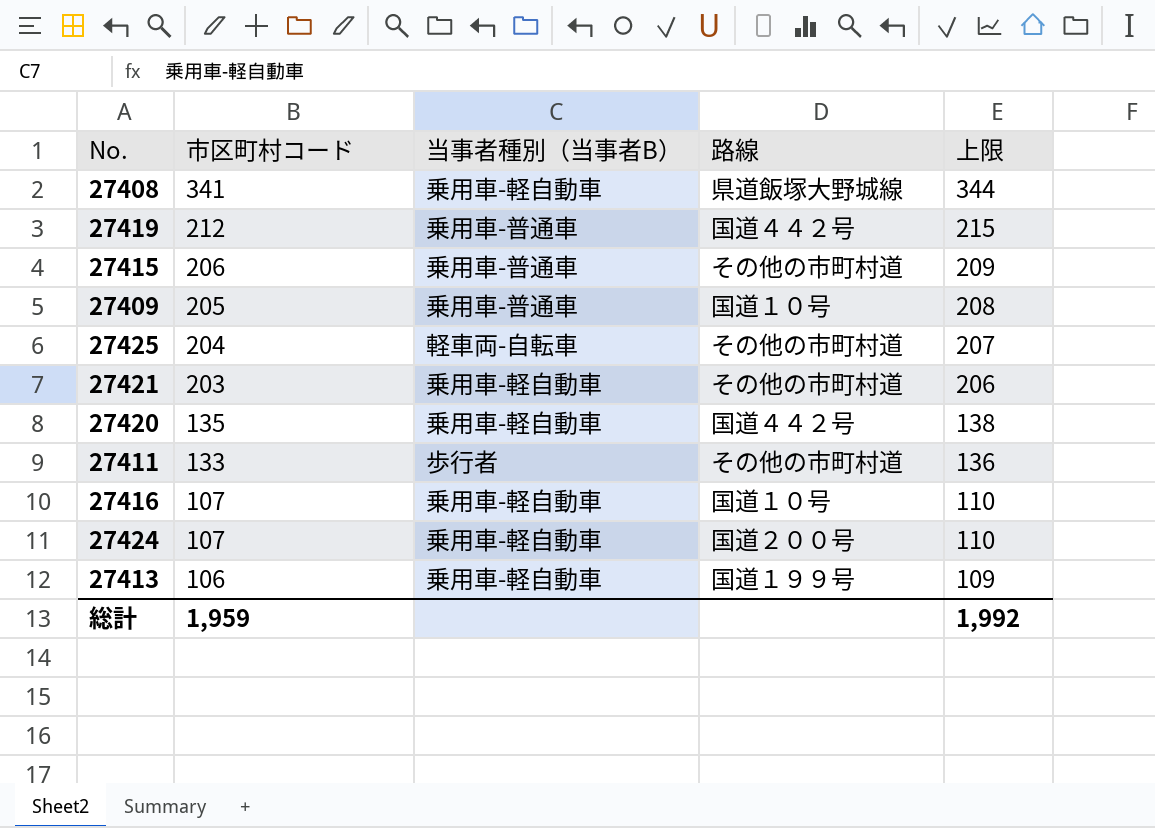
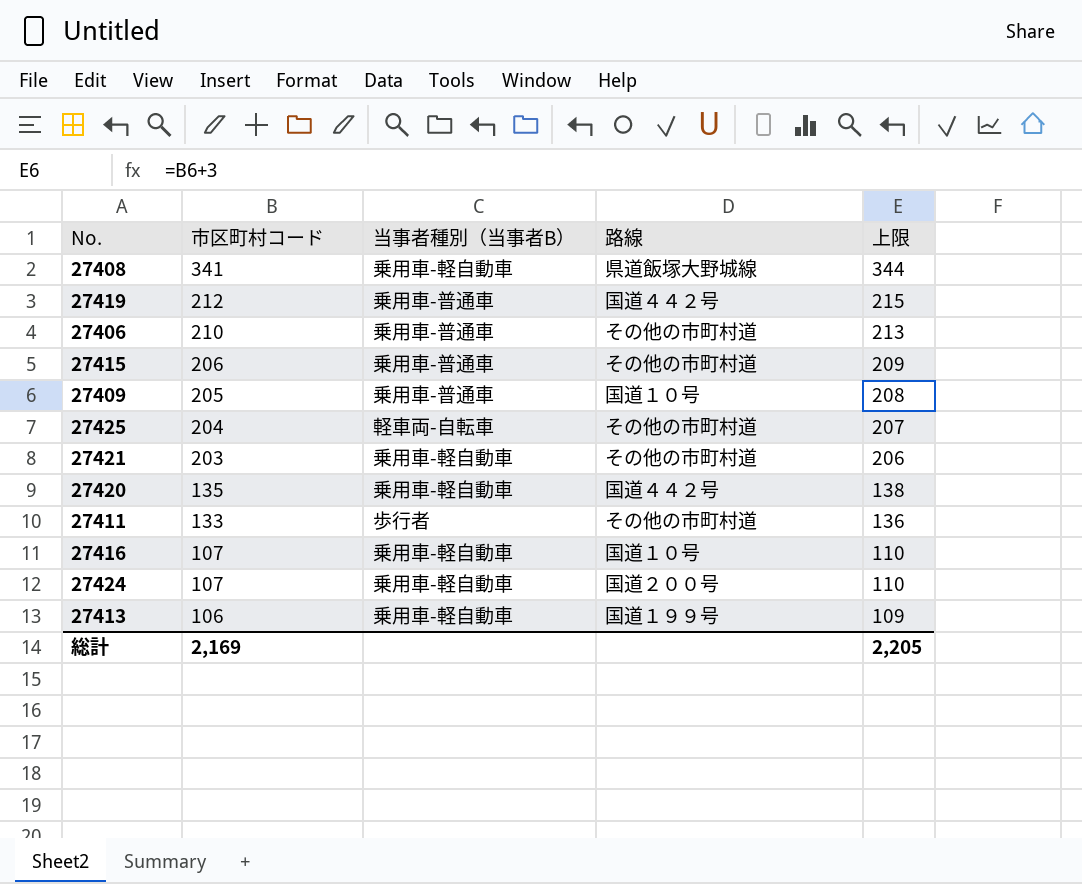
row 27406: none -> 210 | 乗用車-普通車 | その他の市町村道 | 213
総計 | 市区町村コード: 1,959 -> 2,169
総計 | 上限: 1,992 -> 2,205

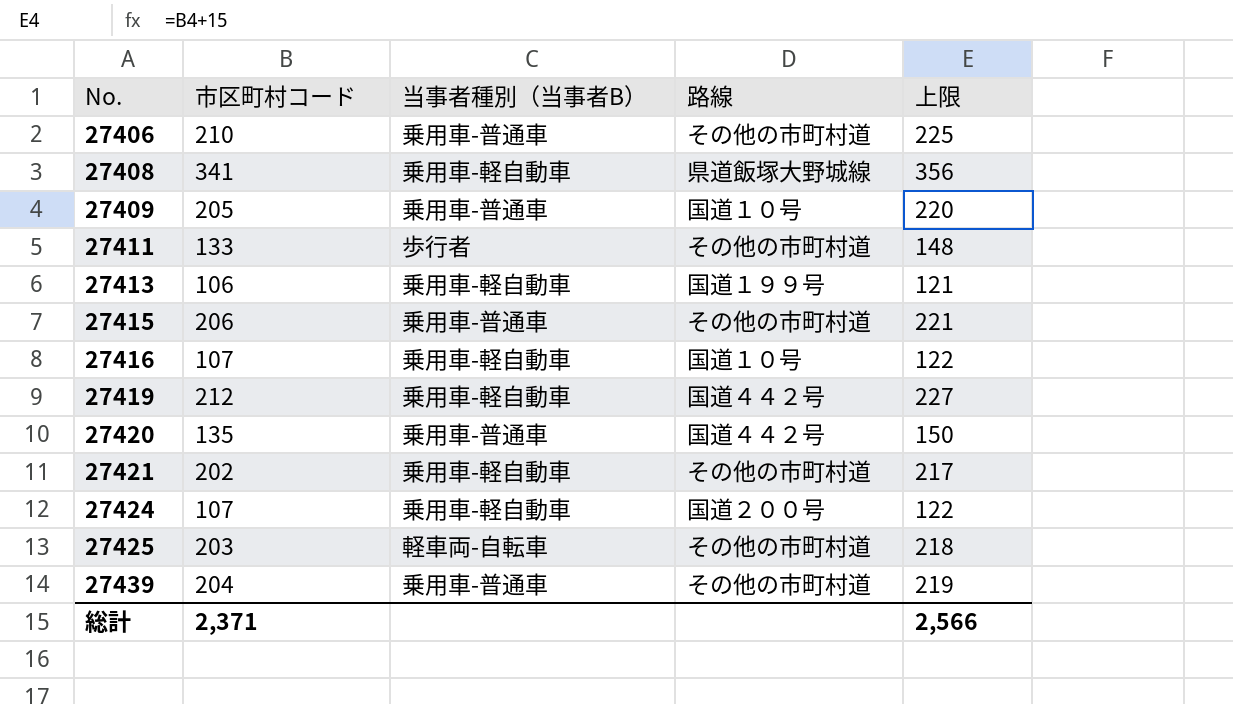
row order: 市区町村コード descending -> No. ascending
column 上限 | formula: [市区町村コード] + 3 -> [市区町村コード] + 15
27419 | 当事者種別（当事者B）: 乗用車-普通車 -> 乗用車-軽自動車
27420 | 当事者種別（当事者B）: 乗用車-軽自動車 -> 乗用車-普通車
27421 | 市区町村コード: 203 -> 202
27425 | 市区町村コード: 204 -> 203
row 27439: none -> 204 | 乗用車-普通車 | その他の市町村道 | 219
総計 | 市区町村コード: 2,169 -> 2,371
総計 | 上限: 2,205 -> 2,566

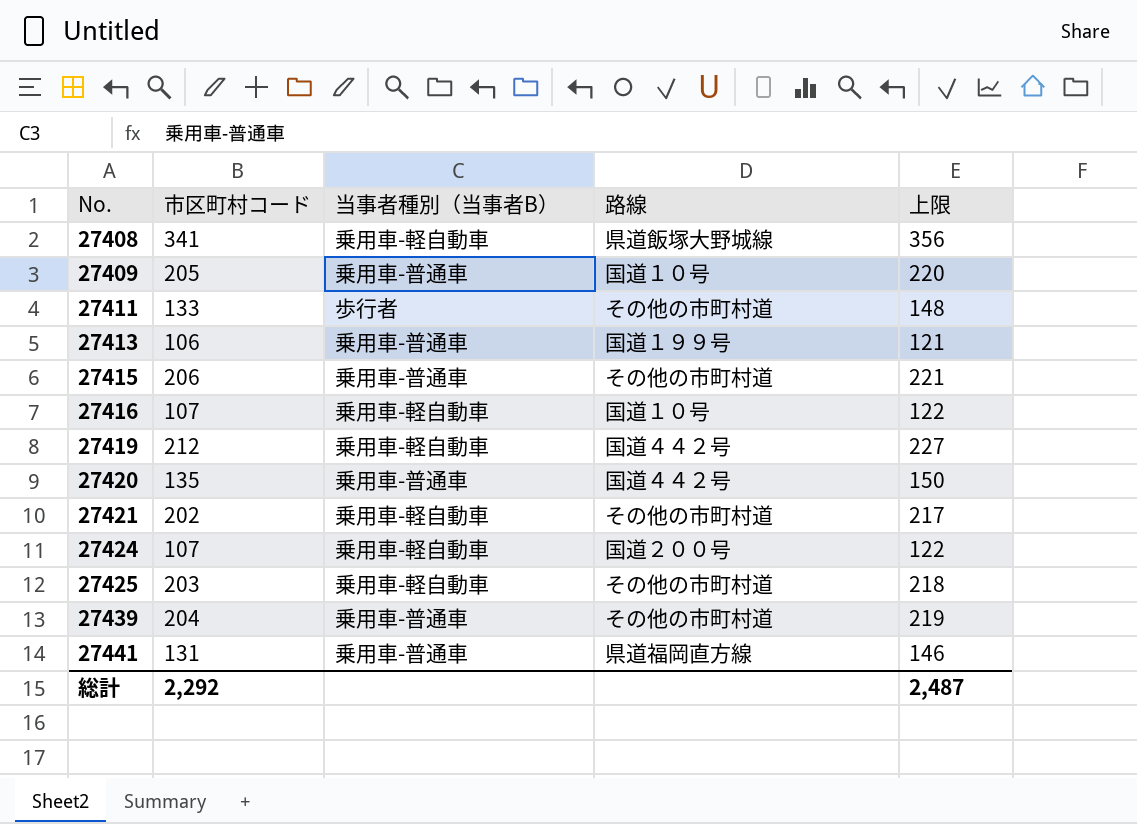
row 27406: 210 | 乗用車-普通車 | その他の市町村道 | 225 -> none
27413 | 当事者種別（当事者B）: 乗用車-軽自動車 -> 乗用車-普通車
27425 | 当事者種別（当事者B）: 軽車両-自転車 -> 乗用車-軽自動車
row 27441: none -> 131 | 乗用車-普通車 | 県道福岡直方線 | 146
総計 | 市区町村コード: 2,371 -> 2,292
総計 | 上限: 2,566 -> 2,487

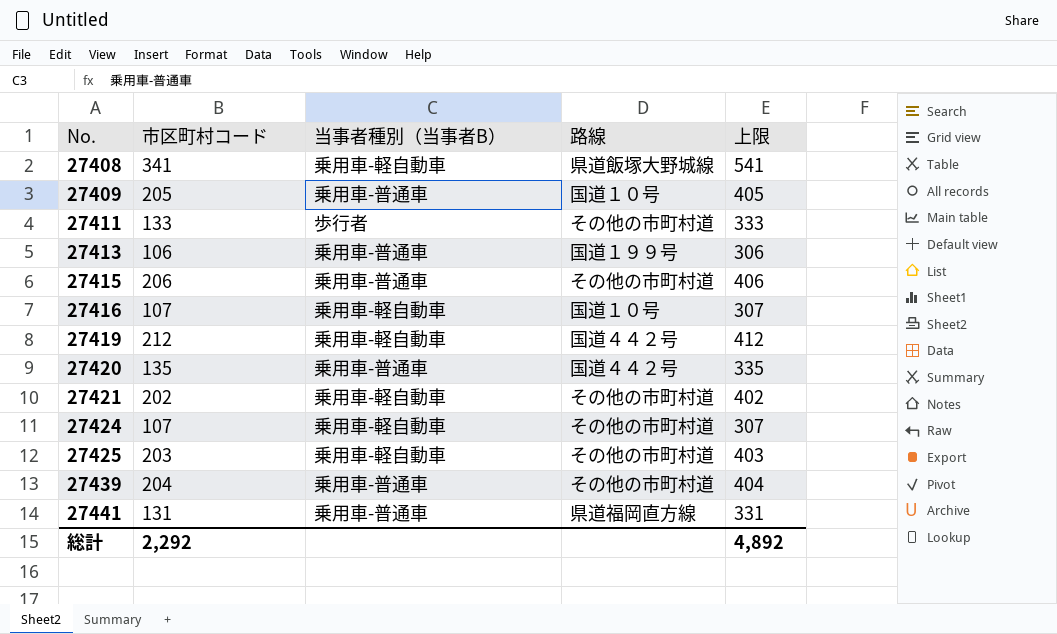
column 上限 | formula: [市区町村コード] + 15 -> [市区町村コード] + 200
27424 | 路線: 国道２００号 -> その他の市町村道
総計 | 上限: 2,487 -> 4,892

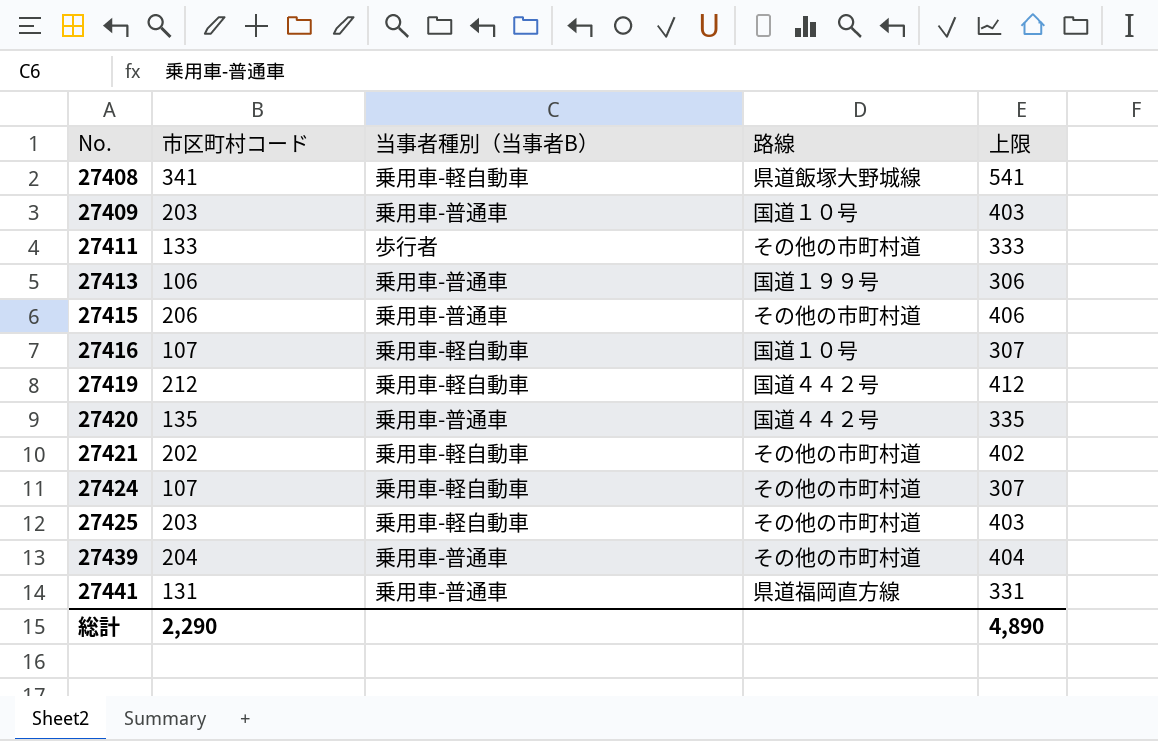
27409 | 市区町村コード: 205 -> 203
27409 | 上限: 405 -> 403
総計 | 市区町村コード: 2,292 -> 2,290
総計 | 上限: 4,892 -> 4,890

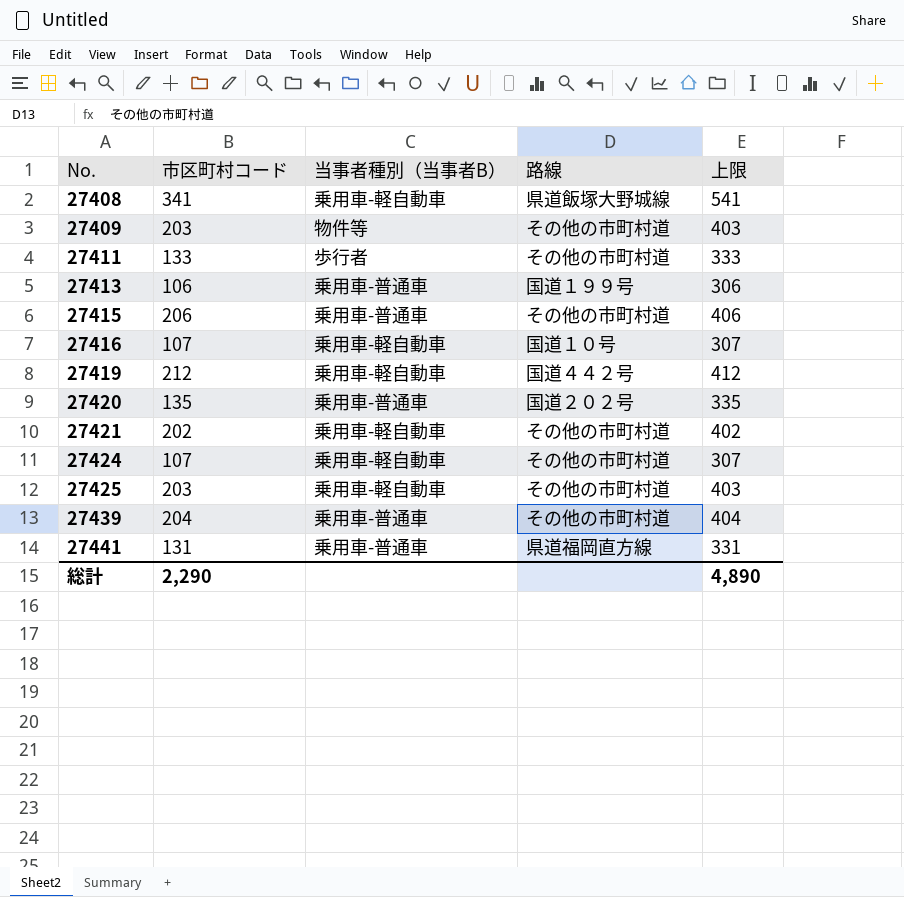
27409 | 当事者種別（当事者B）: 乗用車-普通車 -> 物件等
27409 | 路線: 国道１０号 -> その他の市町村道
27420 | 路線: 国道４４２号 -> 国道２０２号

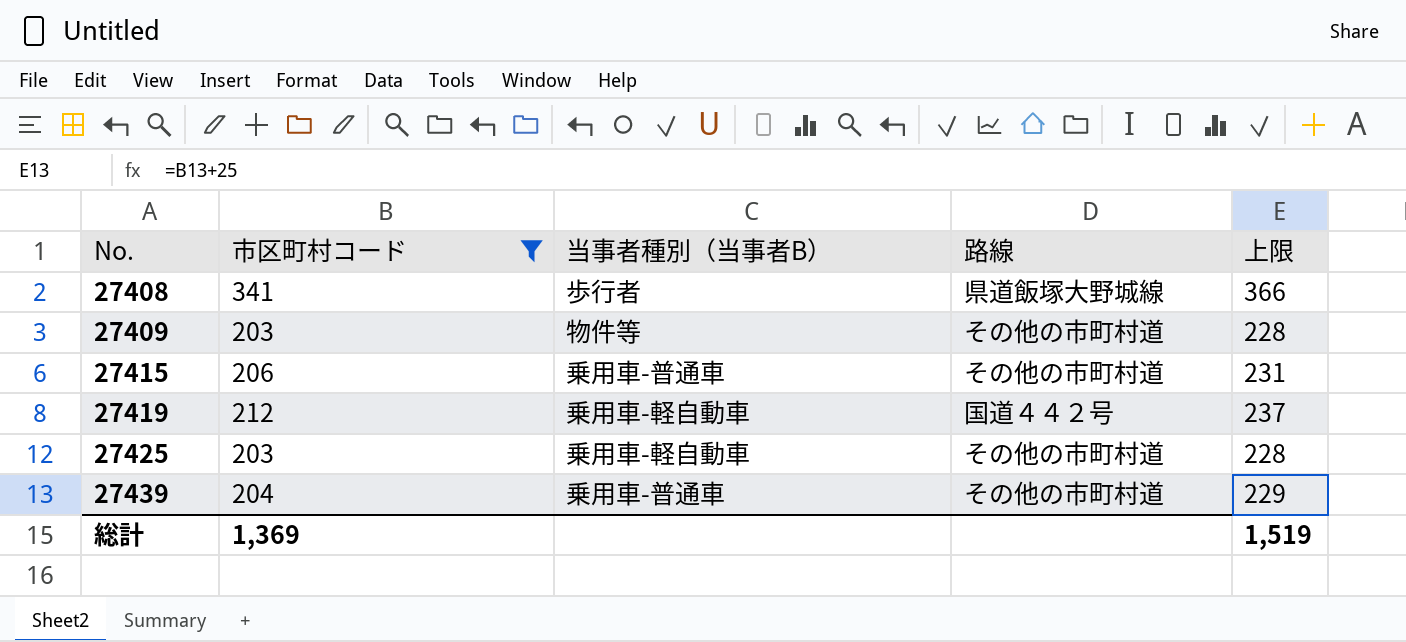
filter: none -> 市区町村コード >= 203
column 上限 | formula: [市区町村コード] + 200 -> [市区町村コード] + 25
27408 | 当事者種別（当事者B）: 乗用車-軽自動車 -> 歩行者
総計 | 市区町村コード: 2,290 -> 1,369
総計 | 上限: 4,890 -> 1,519

